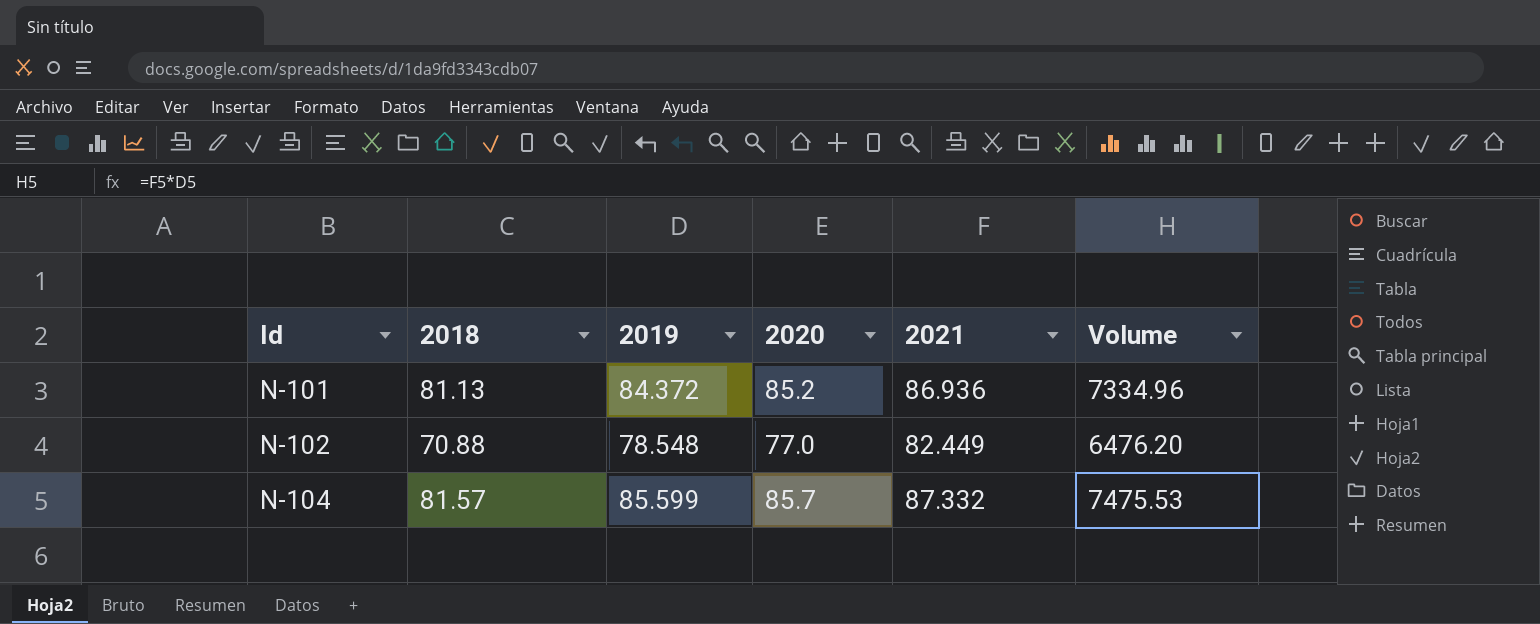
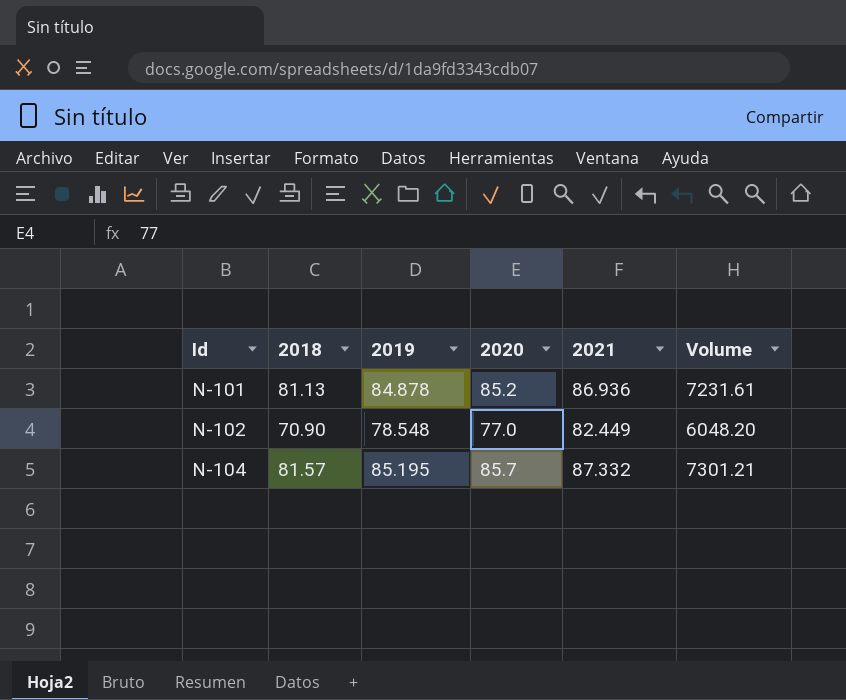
column Volume | formula: [2019] * [2021] -> [2019] * [2020]
N-101 | 2019: 84.372 -> 84.878
N-102 | 2018: 70.88 -> 70.90
N-104 | 2019: 85.599 -> 85.195

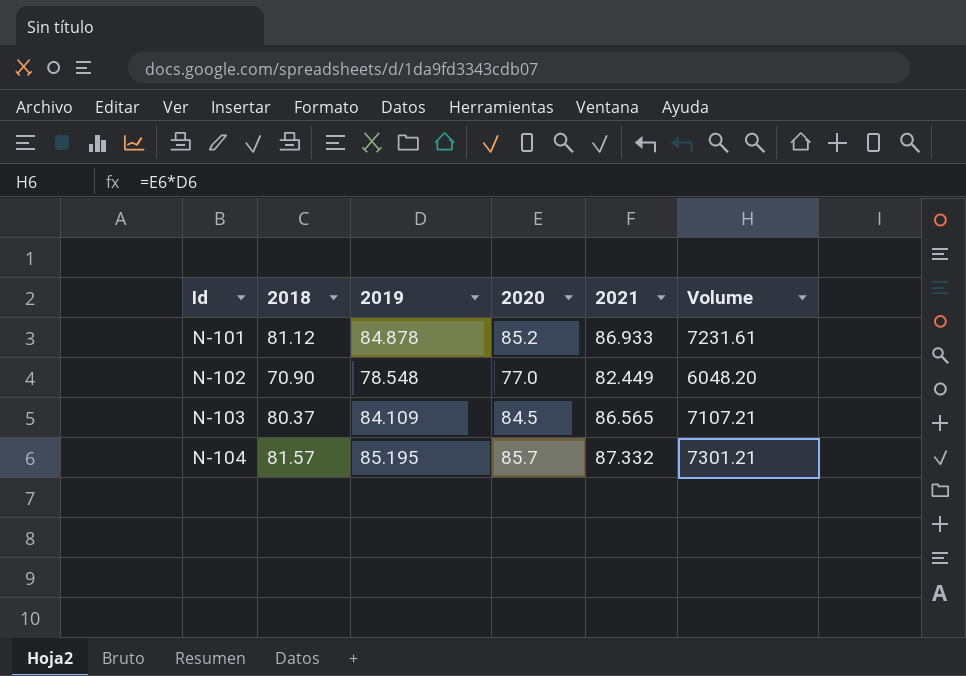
N-101 | 2018: 81.13 -> 81.12
N-101 | 2021: 86.936 -> 86.933
row N-103: none -> 80.37 | 84.109 | 84.5 | 86.565 | 7107.21

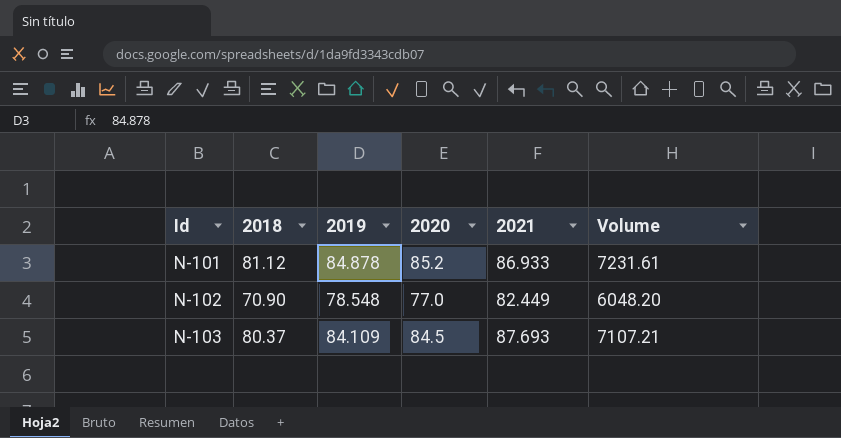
row N-104: 81.57 | 85.195 | 85.7 | 87.332 | 7301.21 -> none
N-103 | 2021: 86.565 -> 87.693

